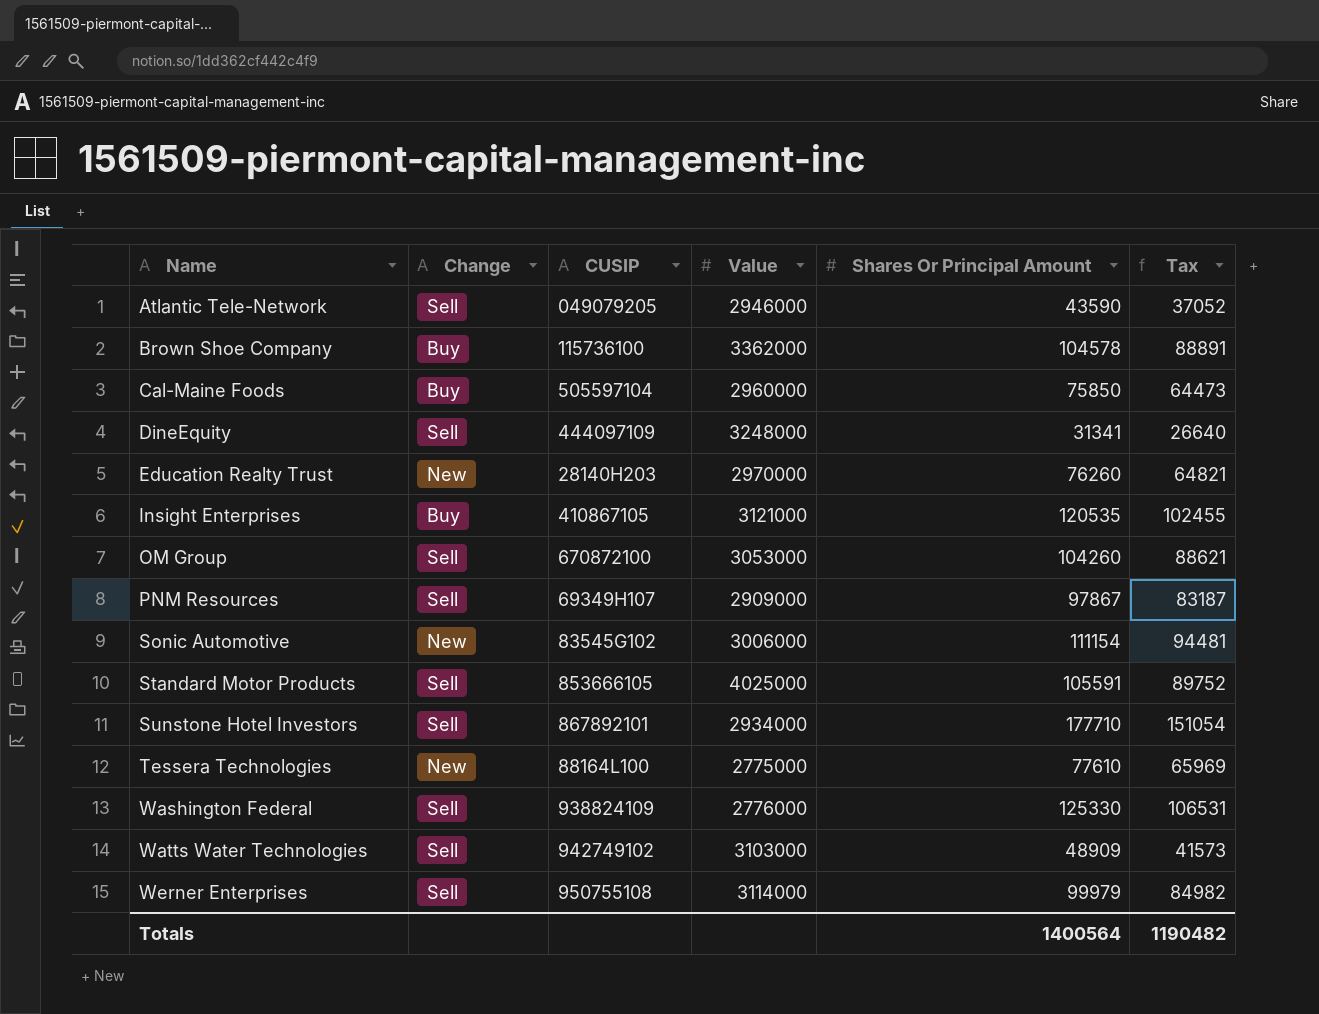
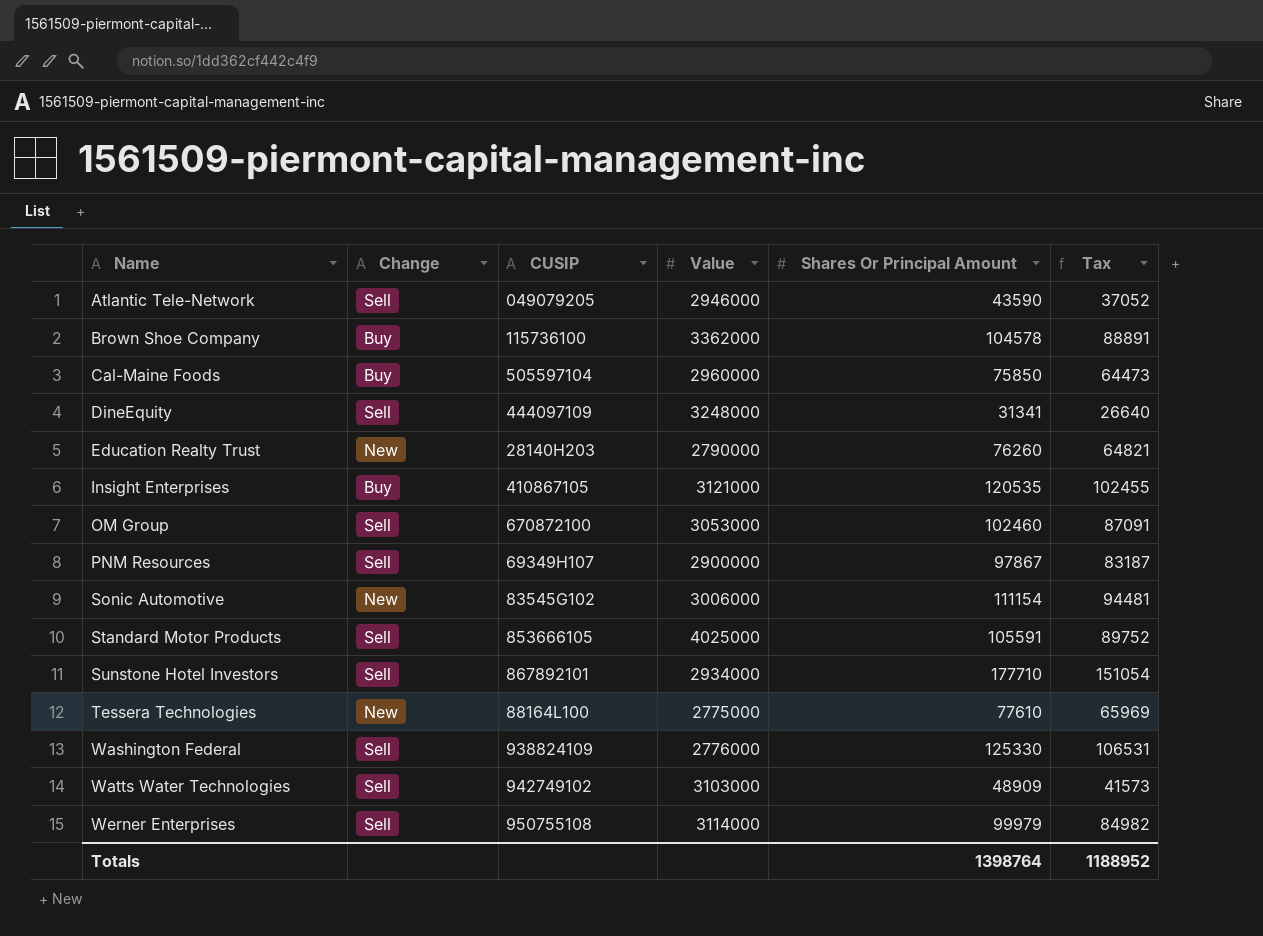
Education Realty Trust | Value: 2970000 -> 2790000
OM Group | Shares Or Principal Amount: 104260 -> 102460
OM Group | Tax: 88621 -> 87091
PNM Resources | Value: 2909000 -> 2900000
Totals | Shares Or Principal Amount: 1400564 -> 1398764
Totals | Tax: 1190482 -> 1188952

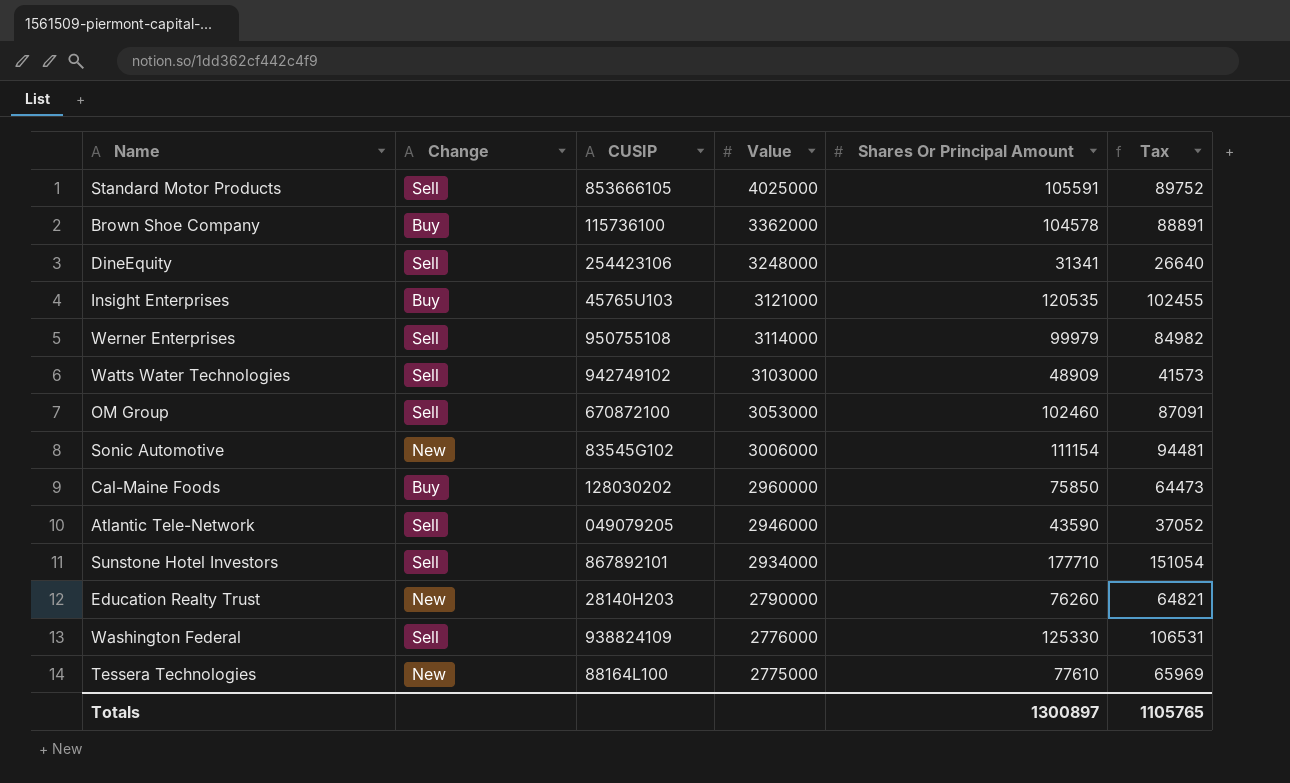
row order: Name ascending -> Value descending
row PNM Resources: Sell | 69349H107 | 2900000 | 97867 | 83187 -> none
DineEquity | CUSIP: 444097109 -> 254423106
Insight Enterprises | CUSIP: 410867105 -> 45765U103
Cal-Maine Foods | CUSIP: 505597104 -> 128030202
Totals | Shares Or Principal Amount: 1398764 -> 1300897
Totals | Tax: 1188952 -> 1105765

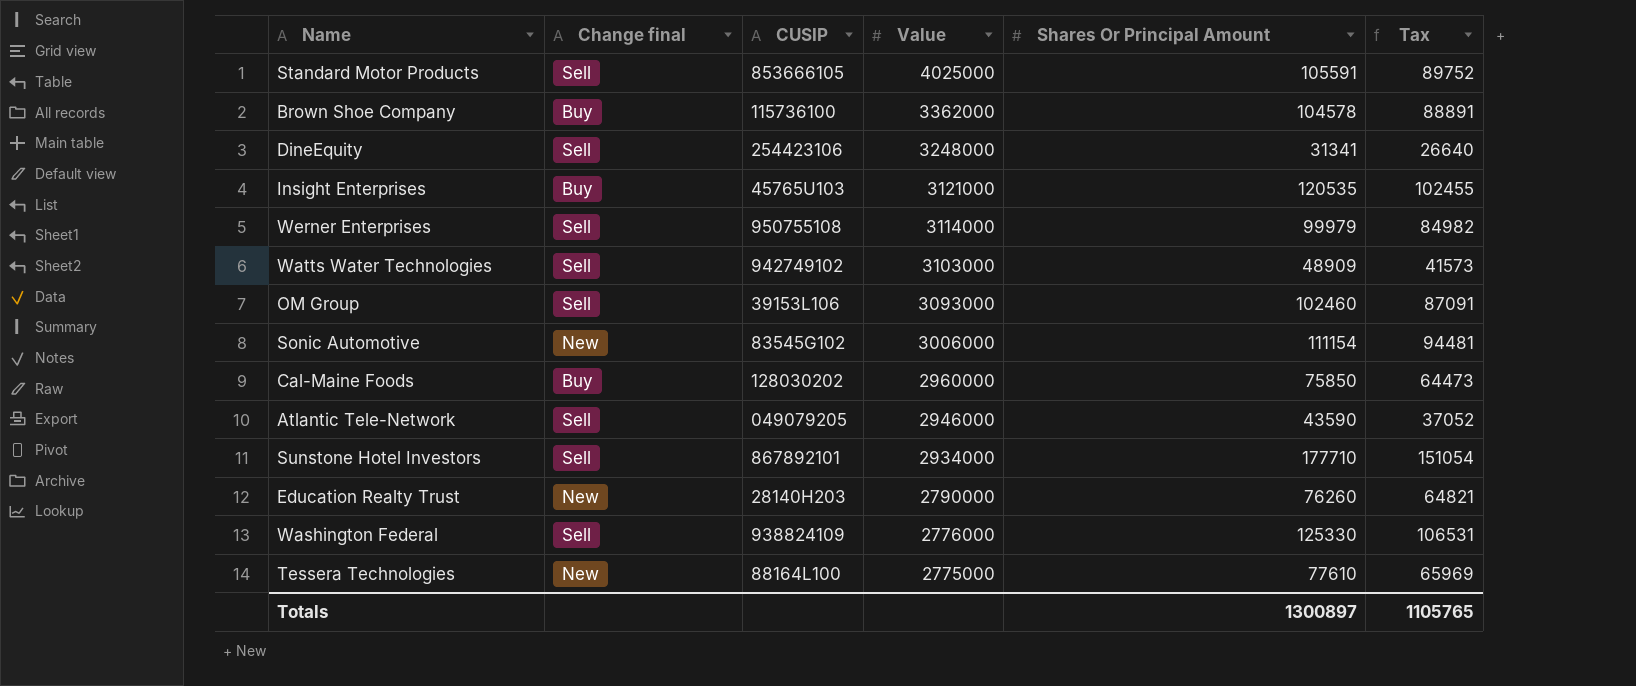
column name: Change -> Change final
OM Group | CUSIP: 670872100 -> 39153L106
OM Group | Value: 3053000 -> 3093000

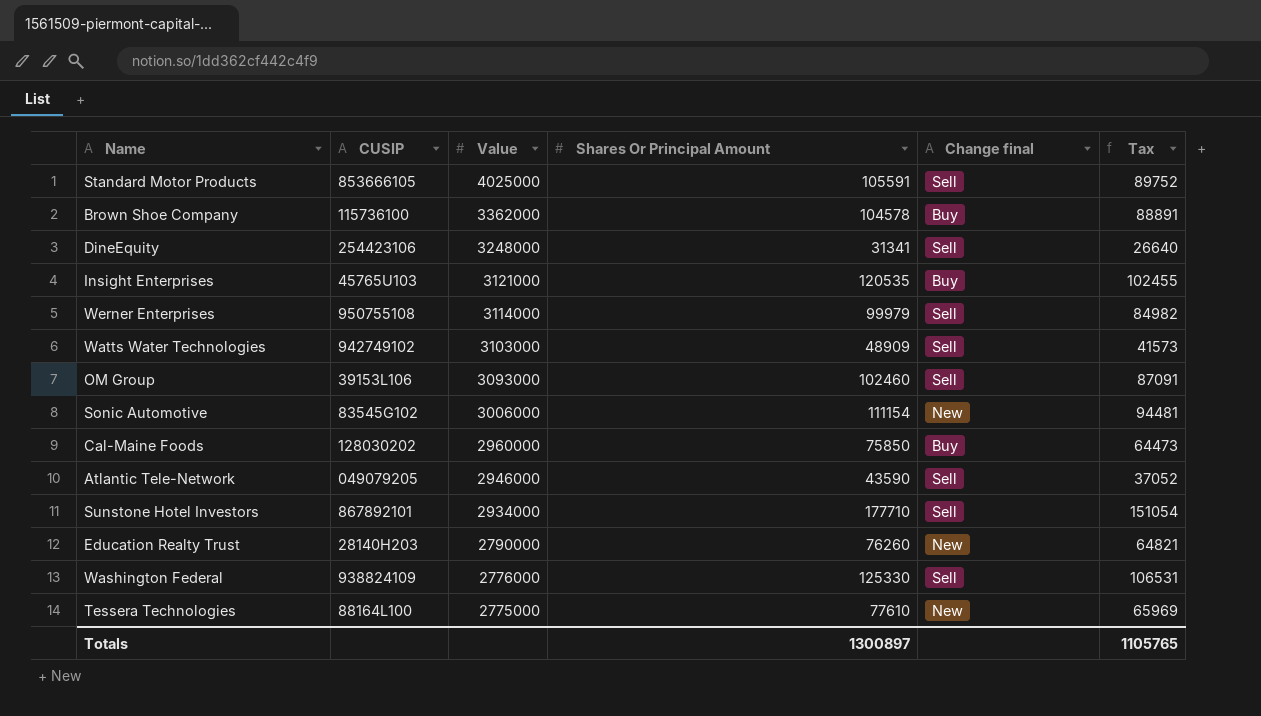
column Change final | position: 2 -> 5

